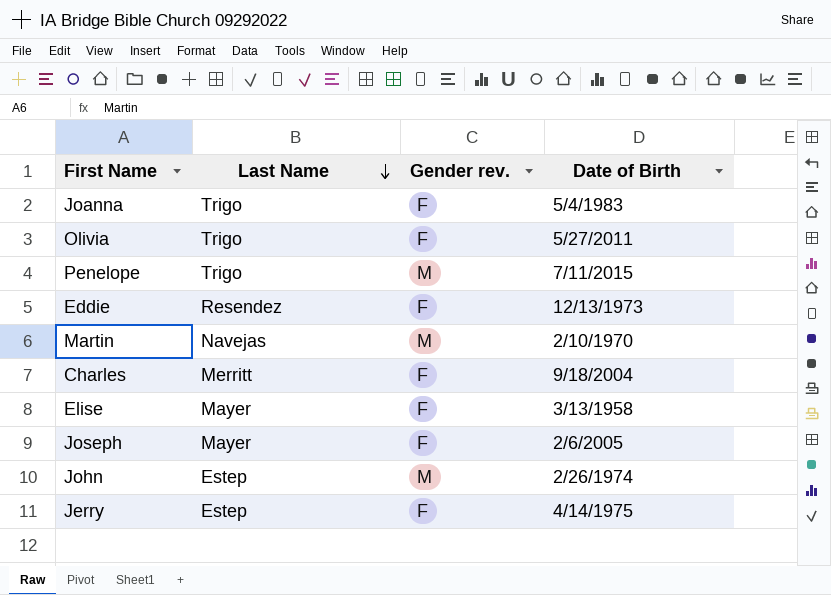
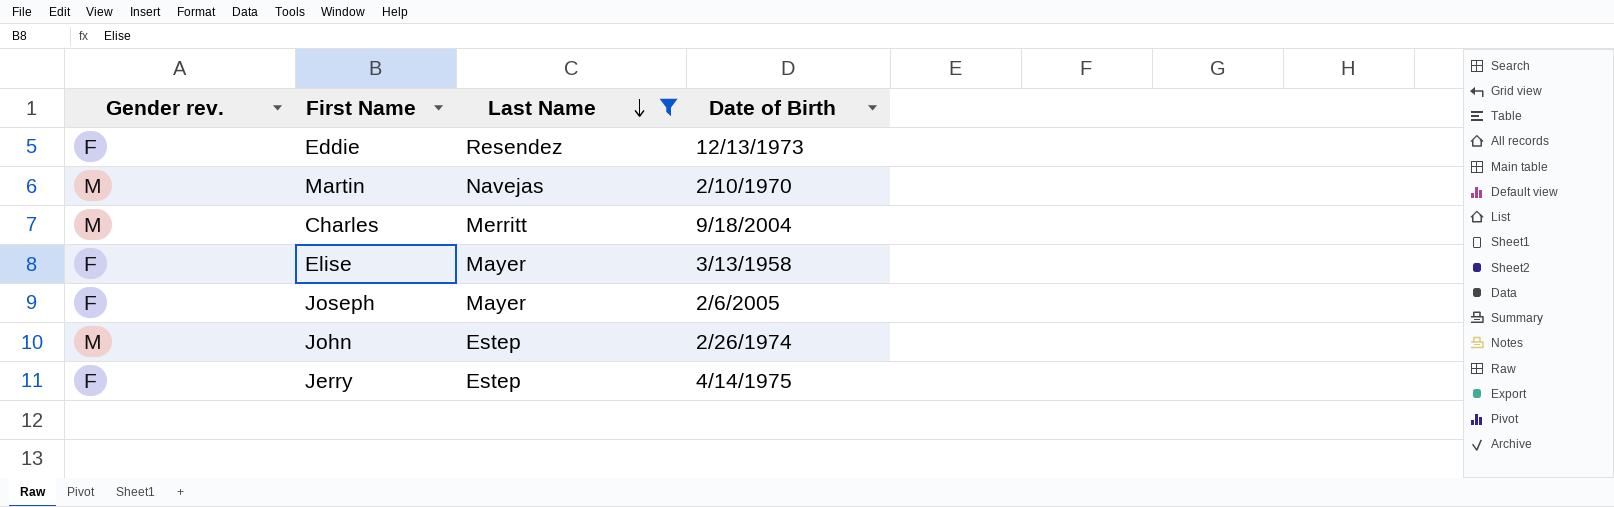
filter: none -> Last Name != Trigo
column Gender rev. | position: 3 -> 1
Charles | Gender rev.: F -> M

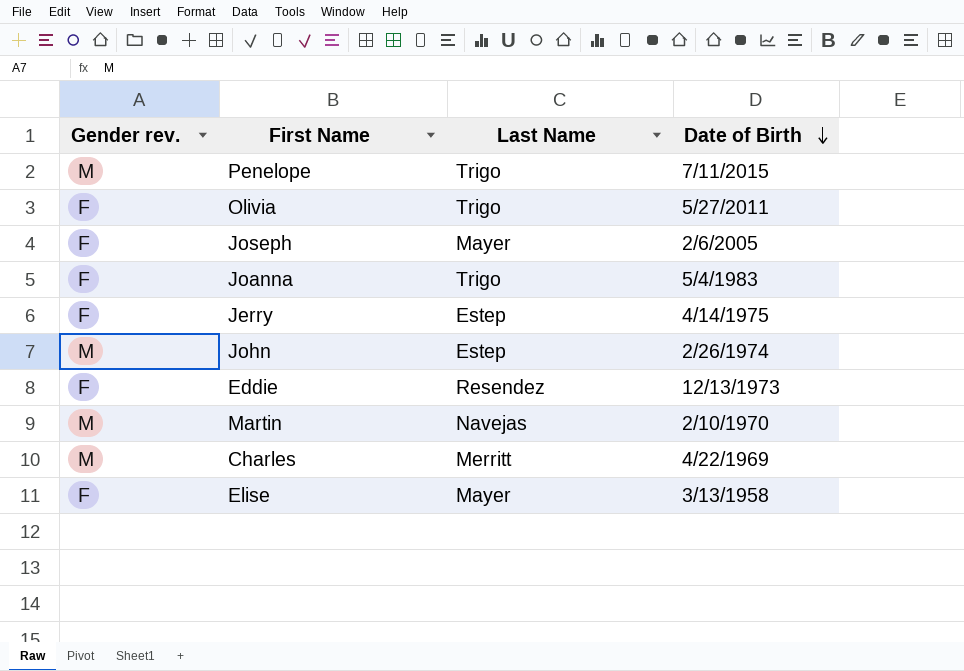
filter: Last Name != Trigo -> none
row order: Last Name descending -> Date of Birth descending
Charles | Date of Birth: 9/18/2004 -> 4/22/1969

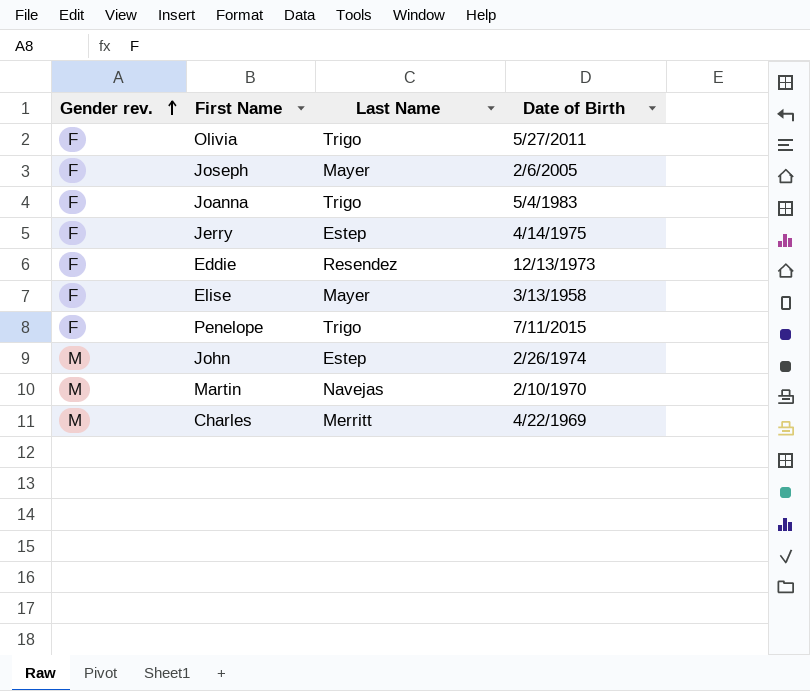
row order: Date of Birth descending -> Gender rev. ascending
Penelope | Gender rev.: M -> F

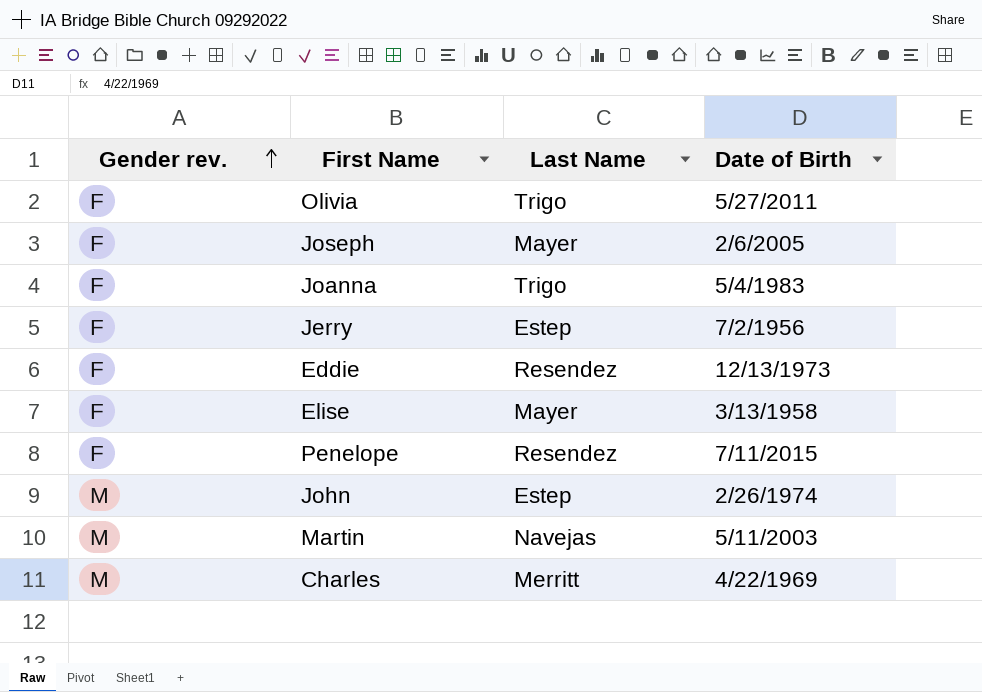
Jerry | Date of Birth: 4/14/1975 -> 7/2/1956
Penelope | Last Name: Trigo -> Resendez
Martin | Date of Birth: 2/10/1970 -> 5/11/2003

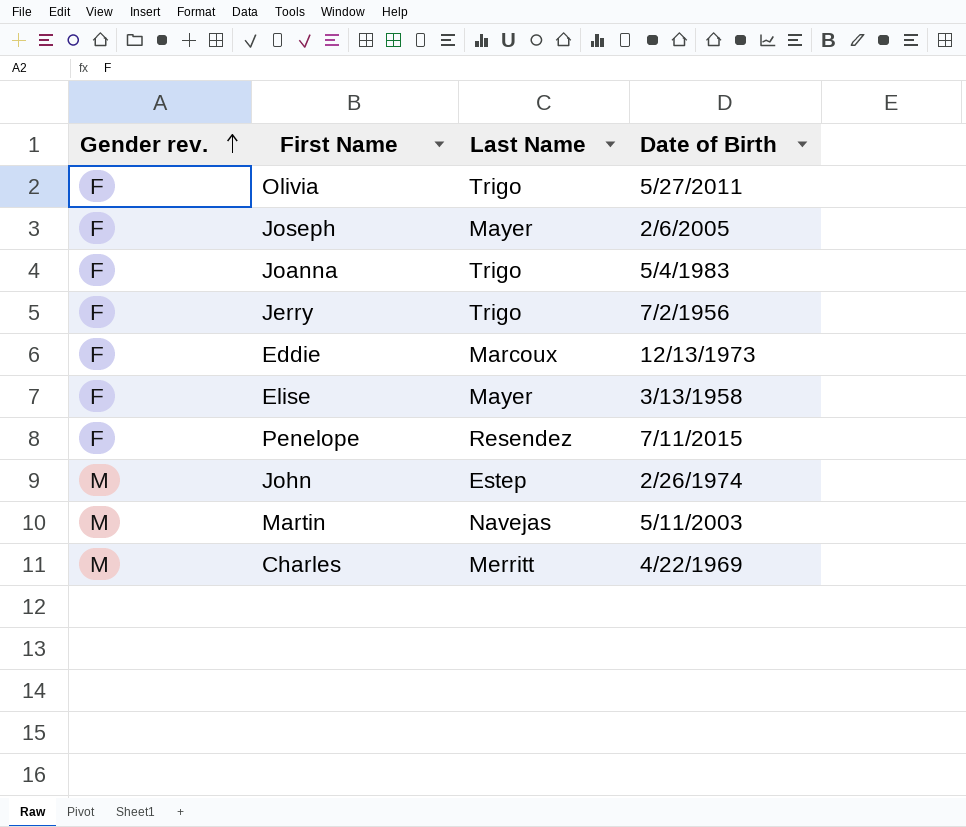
Jerry | Last Name: Estep -> Trigo
Eddie | Last Name: Resendez -> Marcoux

